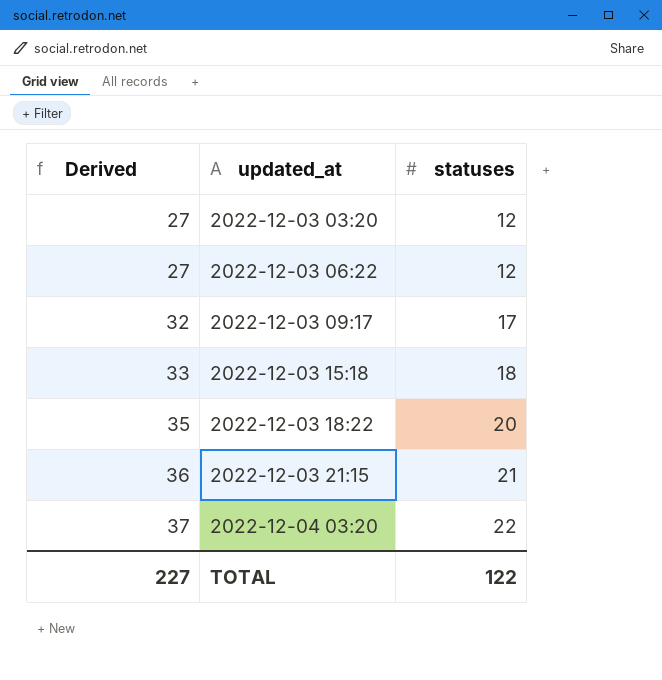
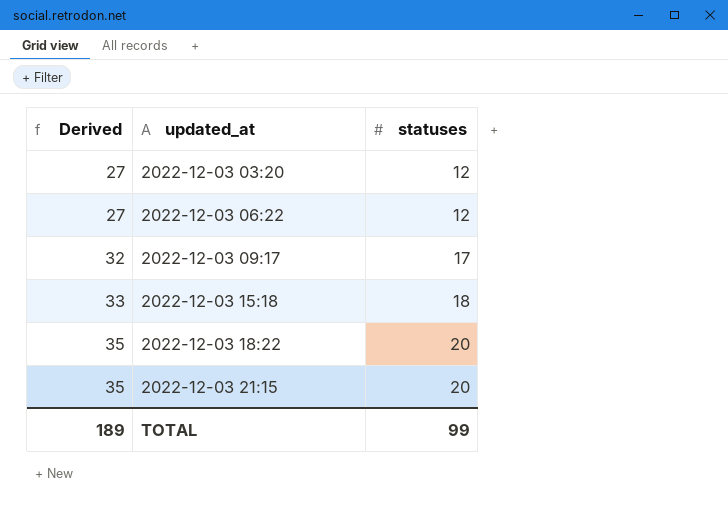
row 2022-12-04 03:20: 37 | 22 -> none
2022-12-03 21:15 | Derived: 36 -> 35
2022-12-03 21:15 | statuses: 21 -> 20
TOTAL | Derived: 227 -> 189
TOTAL | statuses: 122 -> 99

